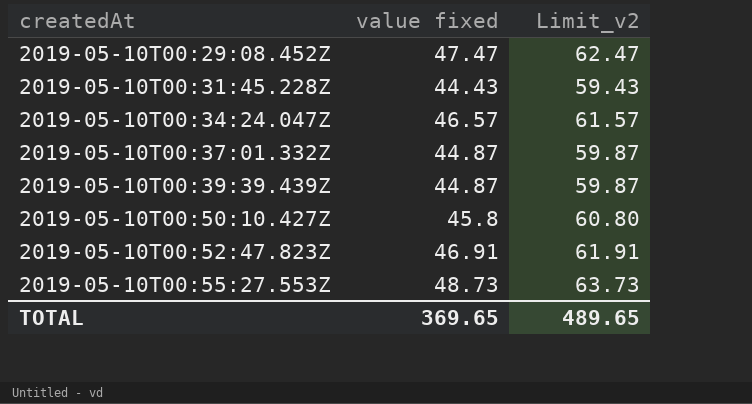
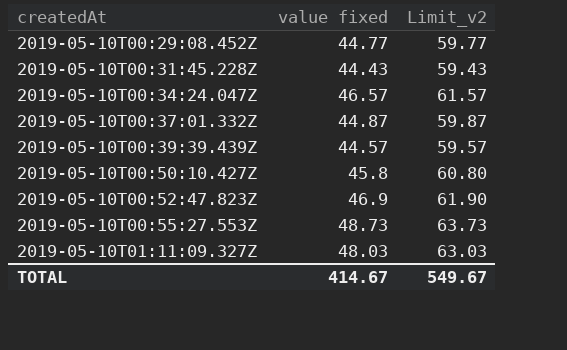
2019-05-10T00:29:08.452Z | value fixed: 47.47 -> 44.77
2019-05-10T00:29:08.452Z | Limit_v2: 62.47 -> 59.77
2019-05-10T00:39:39.439Z | value fixed: 44.87 -> 44.57
2019-05-10T00:39:39.439Z | Limit_v2: 59.87 -> 59.57
2019-05-10T00:52:47.823Z | value fixed: 46.91 -> 46.9
2019-05-10T00:52:47.823Z | Limit_v2: 61.91 -> 61.90
row 2019-05-10T01:11:09.327Z: none -> 48.03 | 63.03
TOTAL | value fixed: 369.65 -> 414.67
TOTAL | Limit_v2: 489.65 -> 549.67

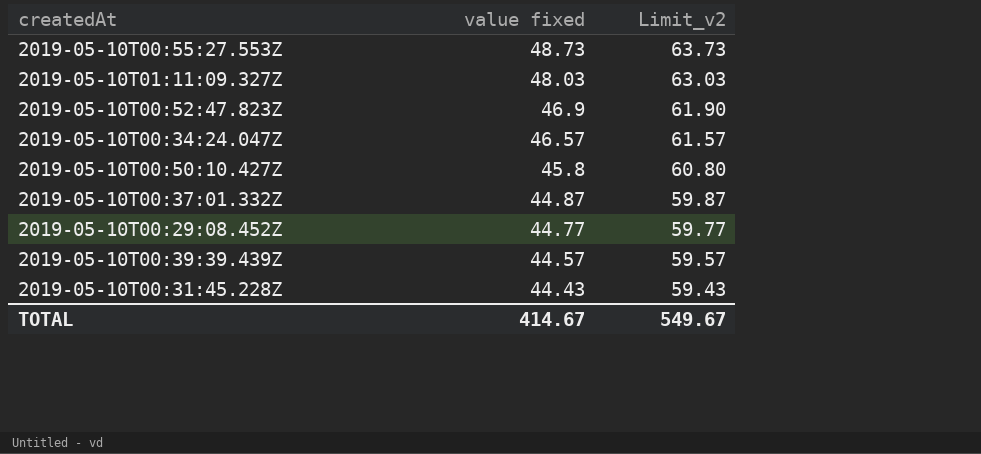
row order: createdAt ascending -> value fixed descending

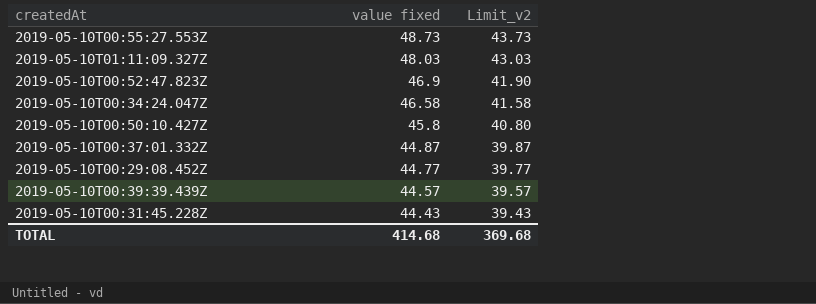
column Limit_v2 | formula: [value fixed] + 15 -> [value fixed] - 5
2019-05-10T00:34:24.047Z | value fixed: 46.57 -> 46.58
TOTAL | value fixed: 414.67 -> 414.68
TOTAL | Limit_v2: 549.67 -> 369.68

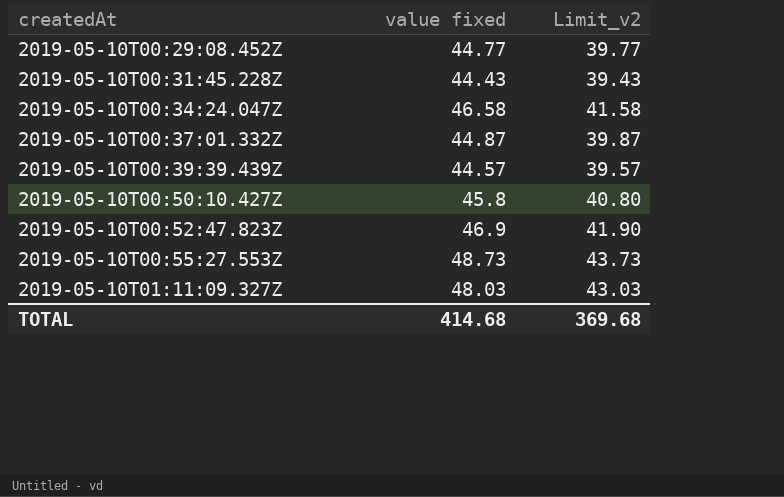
row order: value fixed descending -> createdAt ascending

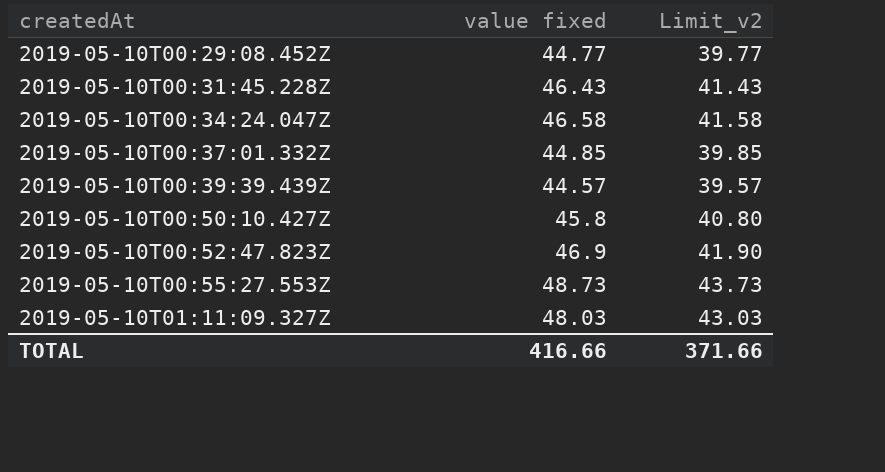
2019-05-10T00:31:45.228Z | value fixed: 44.43 -> 46.43
2019-05-10T00:31:45.228Z | Limit_v2: 39.43 -> 41.43
2019-05-10T00:37:01.332Z | value fixed: 44.87 -> 44.85
2019-05-10T00:37:01.332Z | Limit_v2: 39.87 -> 39.85
TOTAL | value fixed: 414.68 -> 416.66
TOTAL | Limit_v2: 369.68 -> 371.66

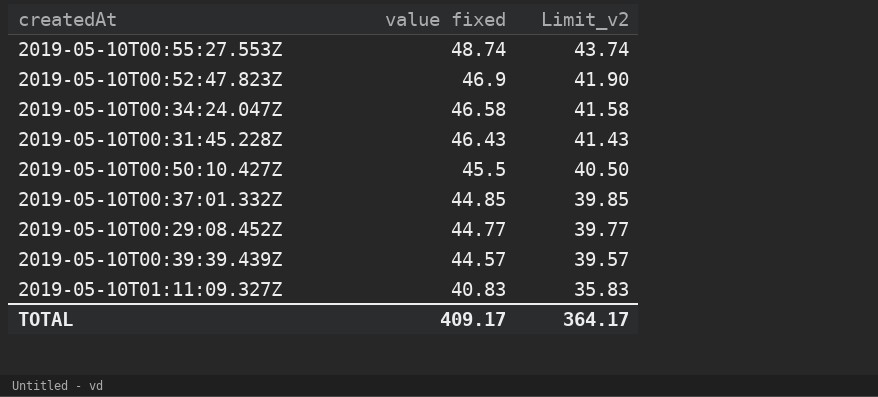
row order: createdAt ascending -> value fixed descending
2019-05-10T00:55:27.553Z | value fixed: 48.73 -> 48.74
2019-05-10T00:55:27.553Z | Limit_v2: 43.73 -> 43.74
2019-05-10T00:50:10.427Z | value fixed: 45.8 -> 45.5
2019-05-10T00:50:10.427Z | Limit_v2: 40.80 -> 40.50
2019-05-10T01:11:09.327Z | value fixed: 48.03 -> 40.83
2019-05-10T01:11:09.327Z | Limit_v2: 43.03 -> 35.83
TOTAL | value fixed: 416.66 -> 409.17
TOTAL | Limit_v2: 371.66 -> 364.17

